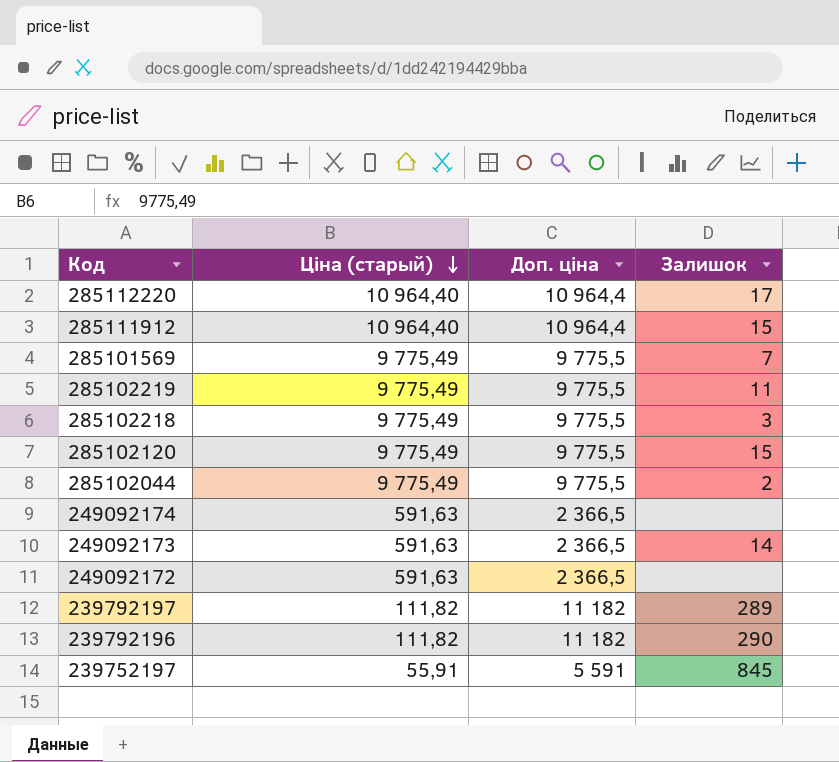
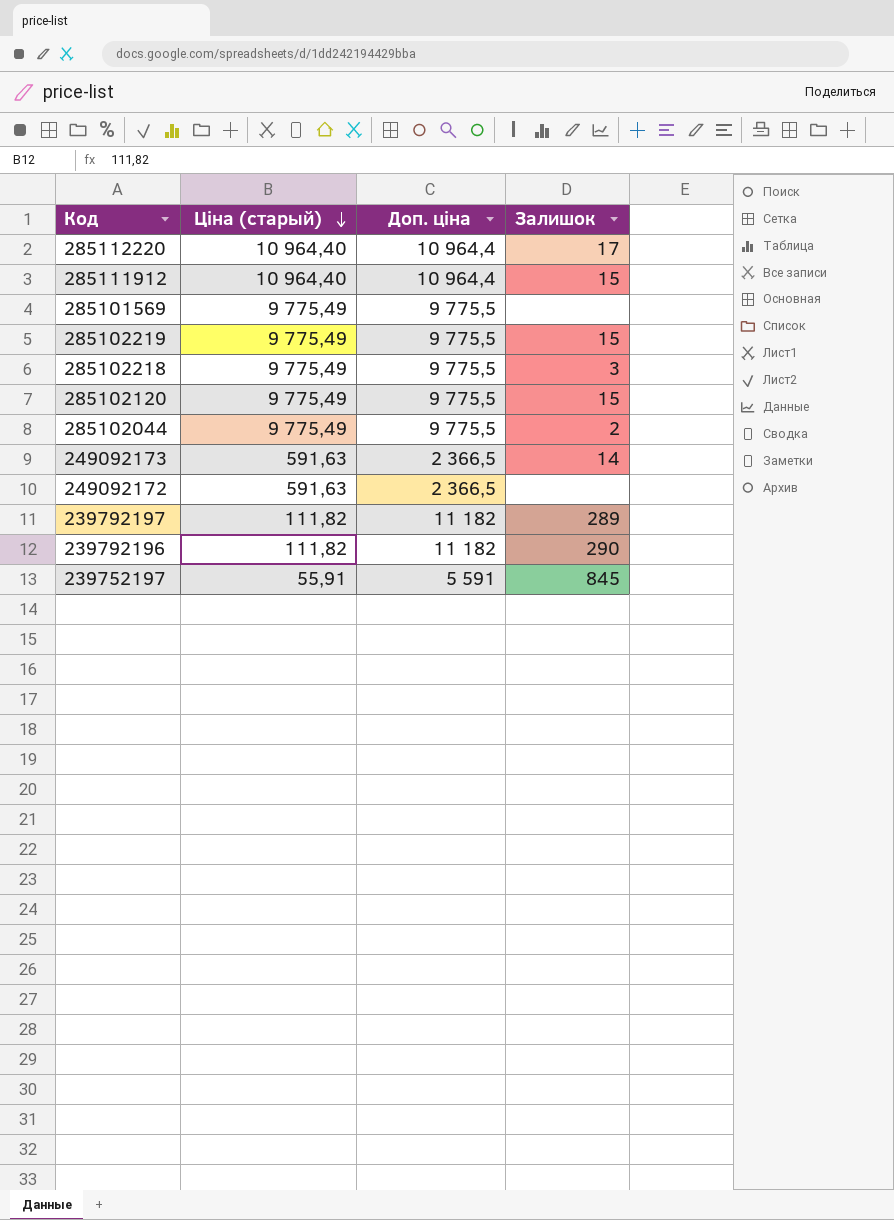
row 249092174: 591,63 | 2 366,5 | none -> none
285101569 | Залишок: 7 -> none
285102219 | Залишок: 11 -> 15

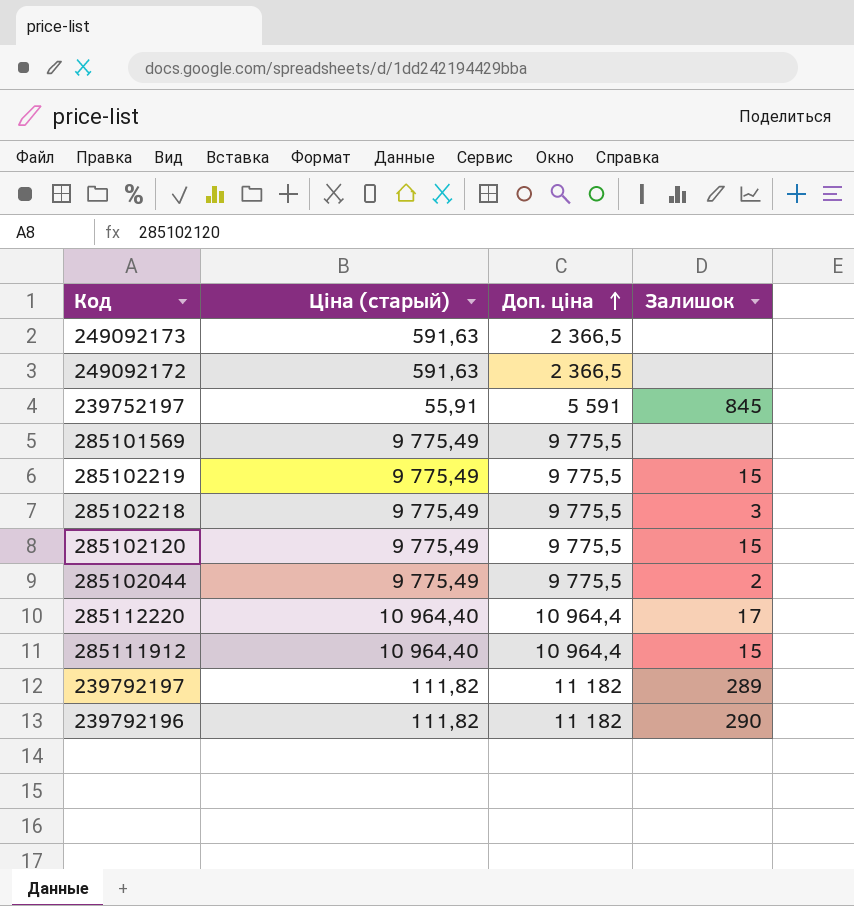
row order: Ціна (старый) descending -> Доп. ціна ascending
249092173 | Залишок: 14 -> none

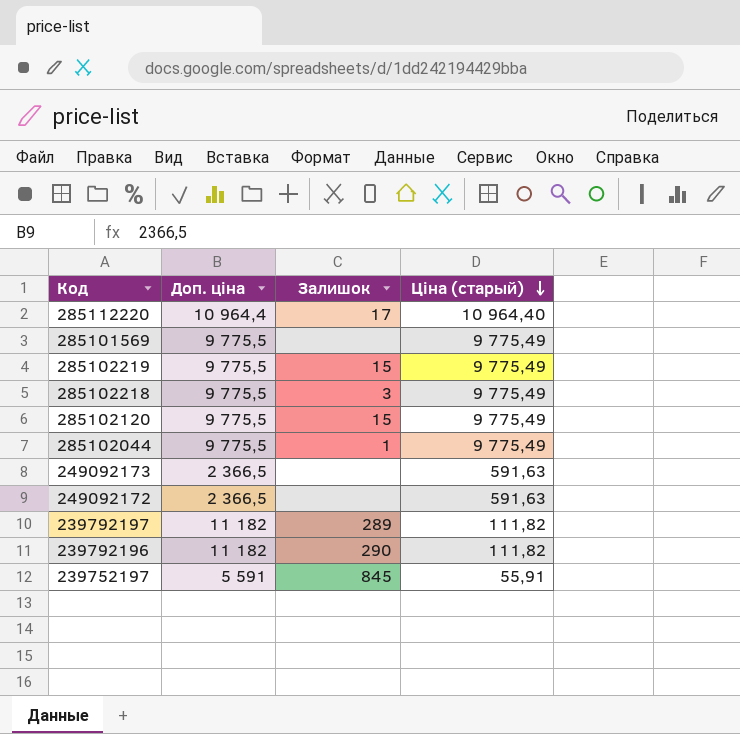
row order: Доп. ціна ascending -> Ціна (старый) descending
column Ціна (старый) | position: 2 -> 4
row 285111912: 10 964,40 | 10 964,4 | 15 -> none
285102044 | Залишок: 2 -> 1

